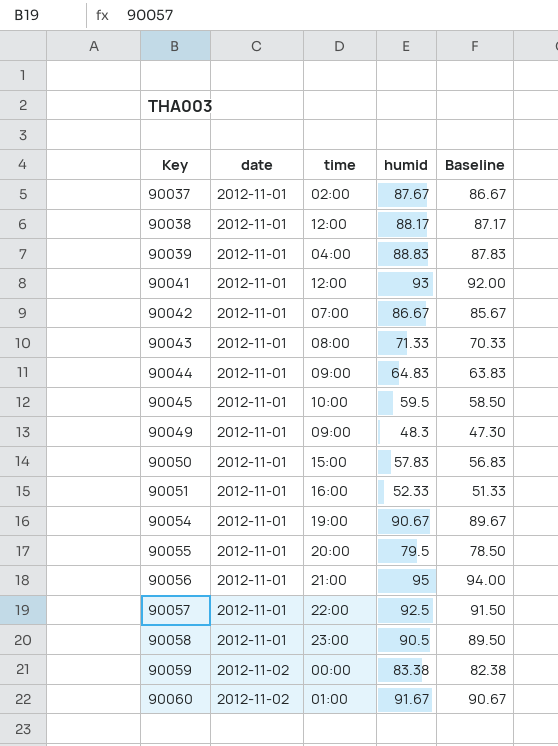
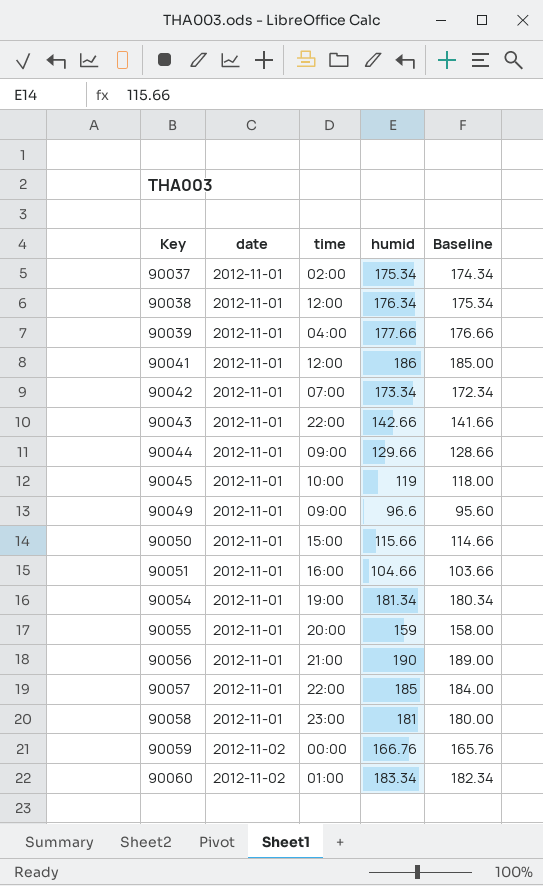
90037 | humid: 87.67 -> 175.34
90037 | Baseline: 86.67 -> 174.34
90038 | humid: 88.17 -> 176.34
90038 | Baseline: 87.17 -> 175.34
90039 | humid: 88.83 -> 177.66
90039 | Baseline: 87.83 -> 176.66
90041 | humid: 93 -> 186
90041 | Baseline: 92.00 -> 185.00
90042 | humid: 86.67 -> 173.34
90042 | Baseline: 85.67 -> 172.34
90043 | time: 08:00 -> 22:00
90043 | humid: 71.33 -> 142.66
90043 | Baseline: 70.33 -> 141.66
90044 | humid: 64.83 -> 129.66
90044 | Baseline: 63.83 -> 128.66
90045 | humid: 59.5 -> 119
90045 | Baseline: 58.50 -> 118.00
90049 | humid: 48.3 -> 96.6
90049 | Baseline: 47.30 -> 95.60
90050 | humid: 57.83 -> 115.66
90050 | Baseline: 56.83 -> 114.66
90051 | humid: 52.33 -> 104.66
90051 | Baseline: 51.33 -> 103.66
90054 | humid: 90.67 -> 181.34
90054 | Baseline: 89.67 -> 180.34
90055 | humid: 79.5 -> 159
90055 | Baseline: 78.50 -> 158.00
90056 | humid: 95 -> 190
90056 | Baseline: 94.00 -> 189.00
90057 | humid: 92.5 -> 185
90057 | Baseline: 91.50 -> 184.00
90058 | humid: 90.5 -> 181
90058 | Baseline: 89.50 -> 180.00
90059 | humid: 83.38 -> 166.76
90059 | Baseline: 82.38 -> 165.76
90060 | humid: 91.67 -> 183.34
90060 | Baseline: 90.67 -> 182.34

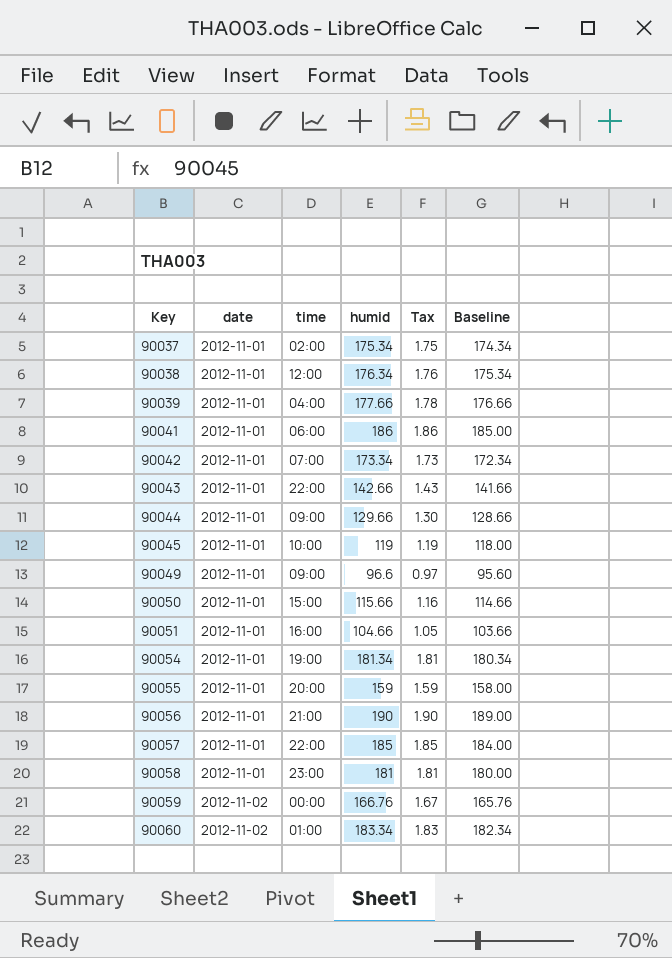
column Tax | formula: none -> [humid] * 0.01
90041 | time: 12:00 -> 06:00

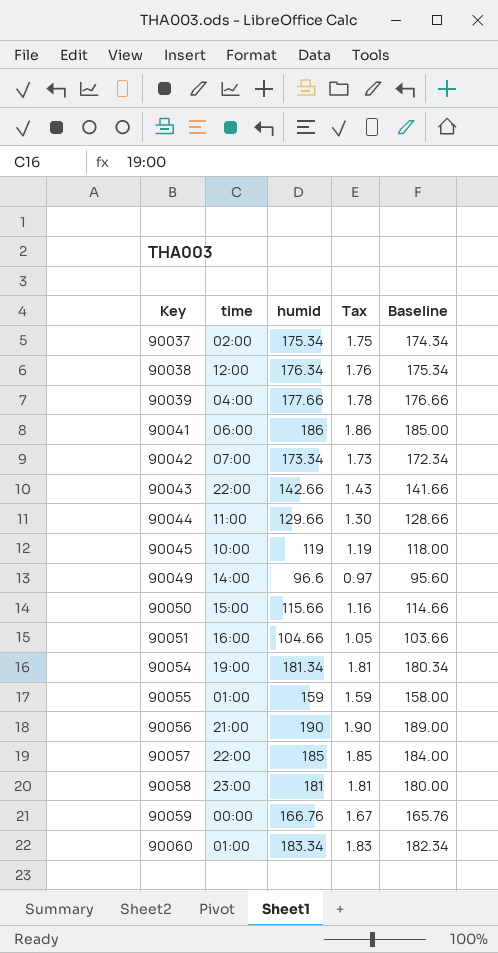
column date | position: 2 -> none
90044 | time: 09:00 -> 11:00
90049 | time: 09:00 -> 14:00
90055 | time: 20:00 -> 01:00

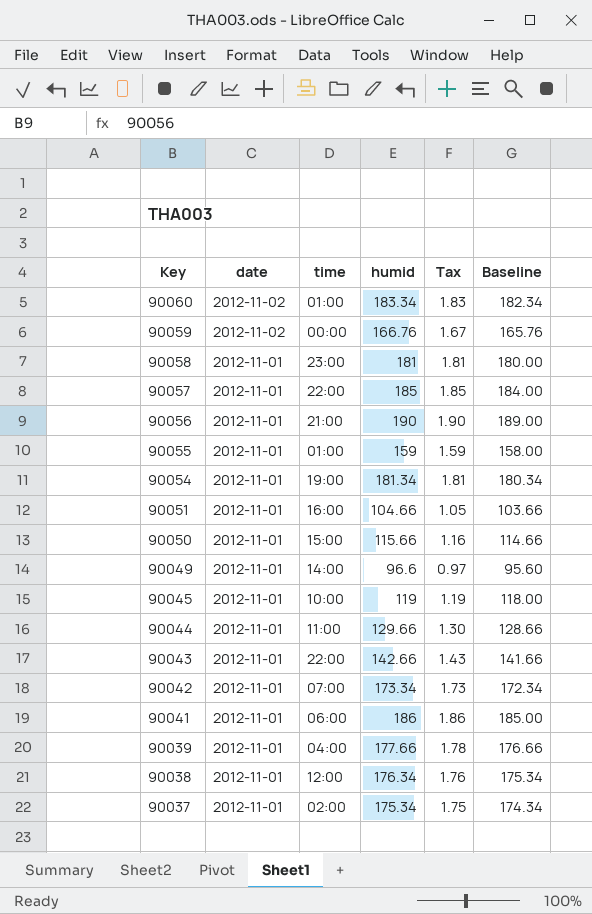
row order: Key ascending -> Key descending
column date | position: none -> 2

